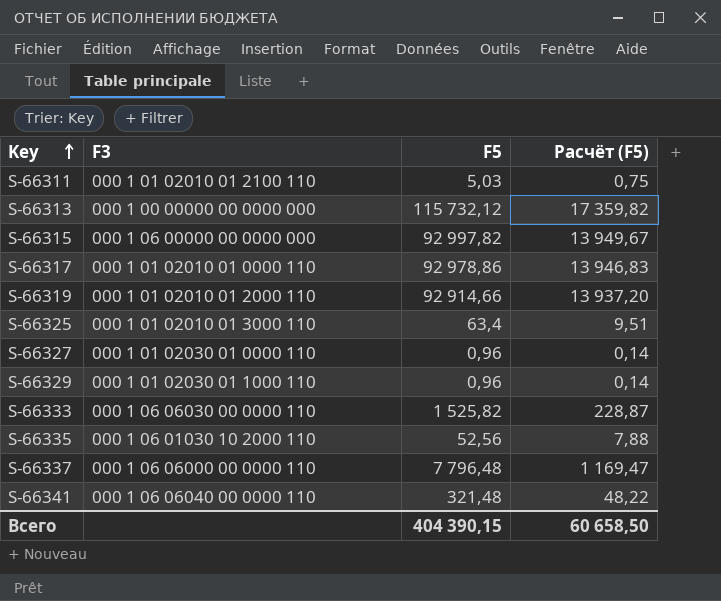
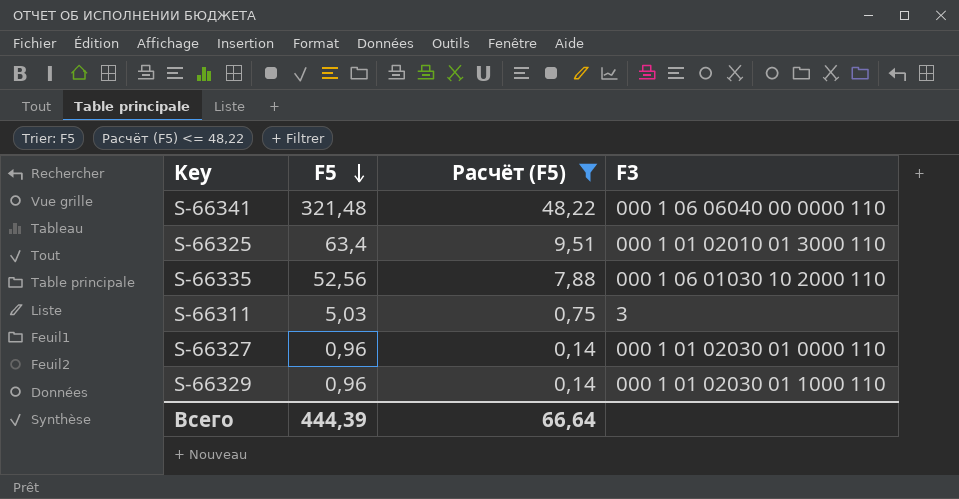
filter: none -> Расчёт (F5) <= 48,22
row order: Key ascending -> F5 descending
column F3 | position: 2 -> 4
S-66311 | F3: 000 1 01 02010 01 2100 110 -> 3
Всего | F5: 404 390,15 -> 444,39
Всего | Расчёт (F5): 60 658,50 -> 66,64

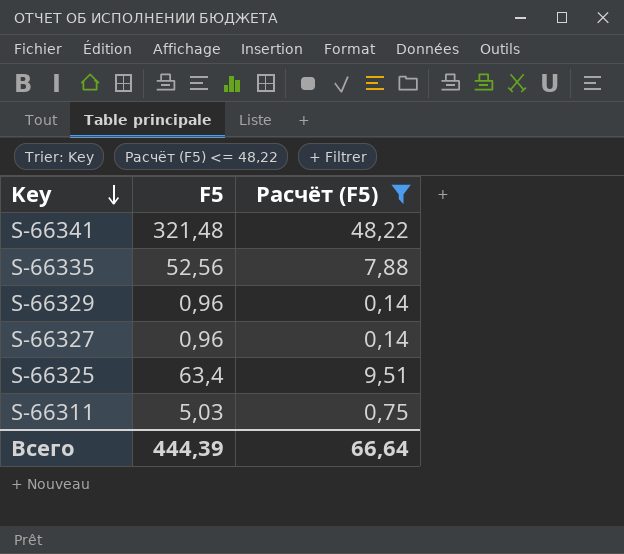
row order: F5 descending -> Key descending
column F3 | position: 4 -> none

